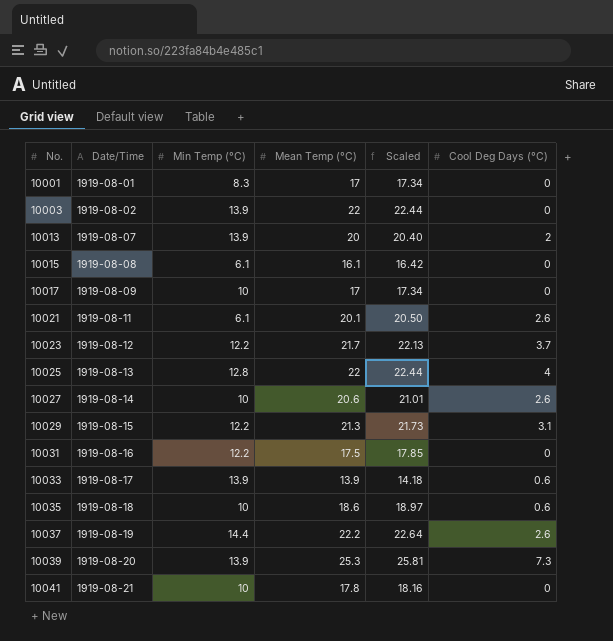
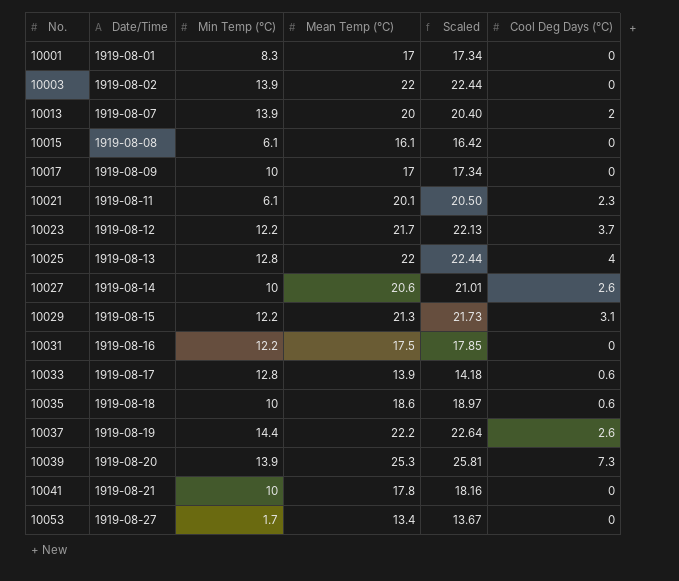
10021 | Cool Deg Days (°C): 2.6 -> 2.3
10033 | Min Temp (°C): 13.9 -> 12.8
row 10053: none -> 1919-08-27 | 1.7 | 13.4 | 13.67 | 0

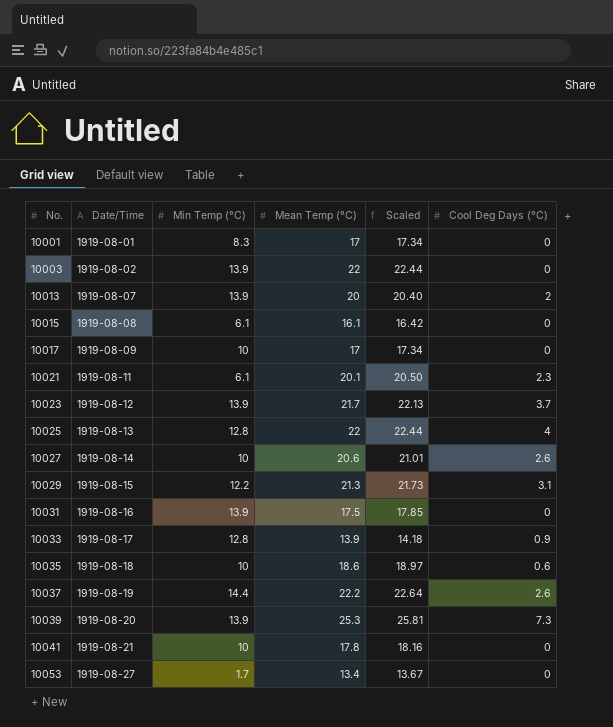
10023 | Min Temp (°C): 12.2 -> 13.9
10031 | Min Temp (°C): 12.2 -> 13.9
10033 | Cool Deg Days (°C): 0.6 -> 0.9

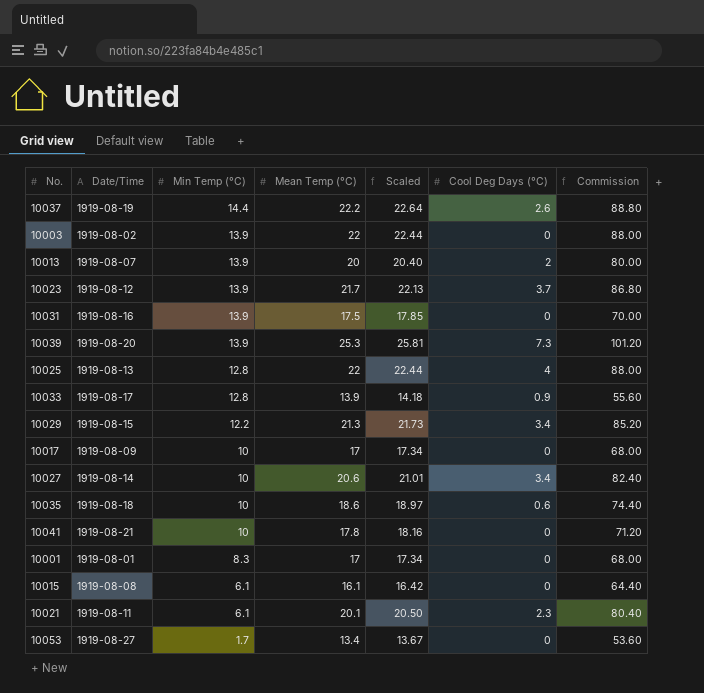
row order: No. ascending -> Min Temp (°C) descending
column Commission | formula: none -> [Mean Temp (°C)] * 4
10029 | Cool Deg Days (°C): 3.1 -> 3.4
10027 | Cool Deg Days (°C): 2.6 -> 3.4

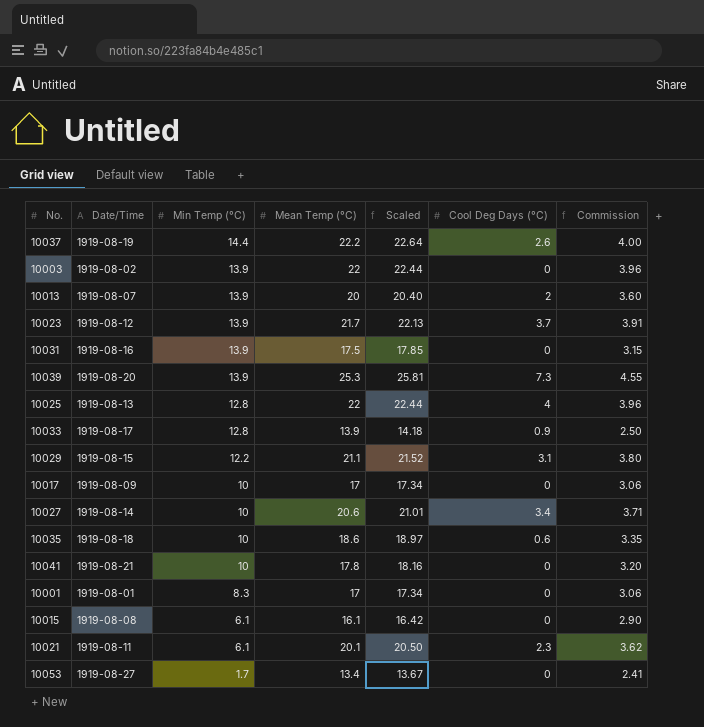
column Commission | formula: [Mean Temp (°C)] * 4 -> [Mean Temp (°C)] * 0.18
10029 | Mean Temp (°C): 21.3 -> 21.1
10029 | Scaled: 21.73 -> 21.52
10029 | Cool Deg Days (°C): 3.4 -> 3.1

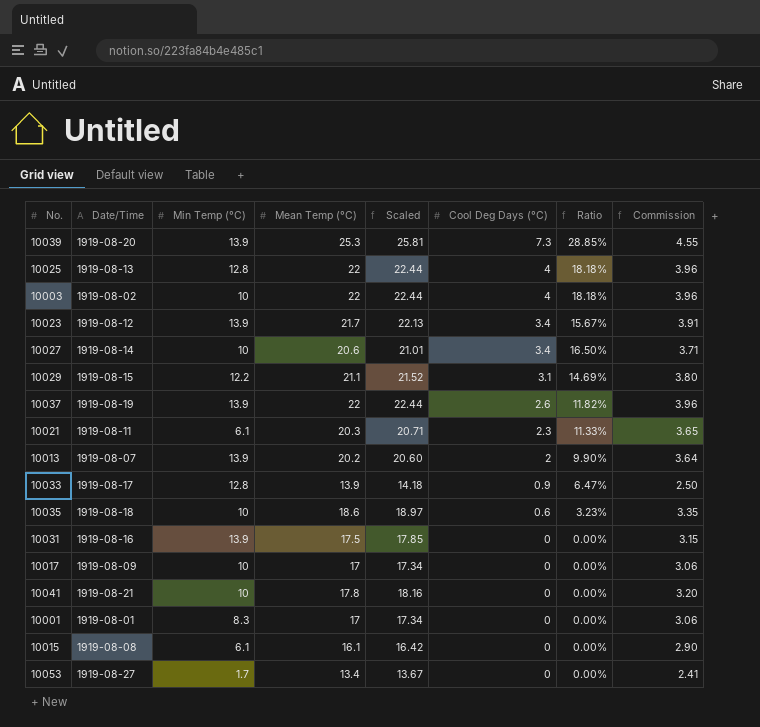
row order: Min Temp (°C) descending -> Cool Deg Days (°C) descending
column Ratio | formula: none -> [Cool Deg Days (°C)] / [Mean Temp (°C)]
10003 | Min Temp (°C): 13.9 -> 10
10003 | Cool Deg Days (°C): 0 -> 4
10023 | Cool Deg Days (°C): 3.7 -> 3.4
10037 | Min Temp (°C): 14.4 -> 13.9
10037 | Mean Temp (°C): 22.2 -> 22
10037 | Scaled: 22.64 -> 22.44
10037 | Commission: 4.00 -> 3.96
10021 | Mean Temp (°C): 20.1 -> 20.3
10021 | Scaled: 20.50 -> 20.71
10021 | Commission: 3.62 -> 3.65
10013 | Mean Temp (°C): 20 -> 20.2
10013 | Scaled: 20.40 -> 20.60
10013 | Commission: 3.60 -> 3.64

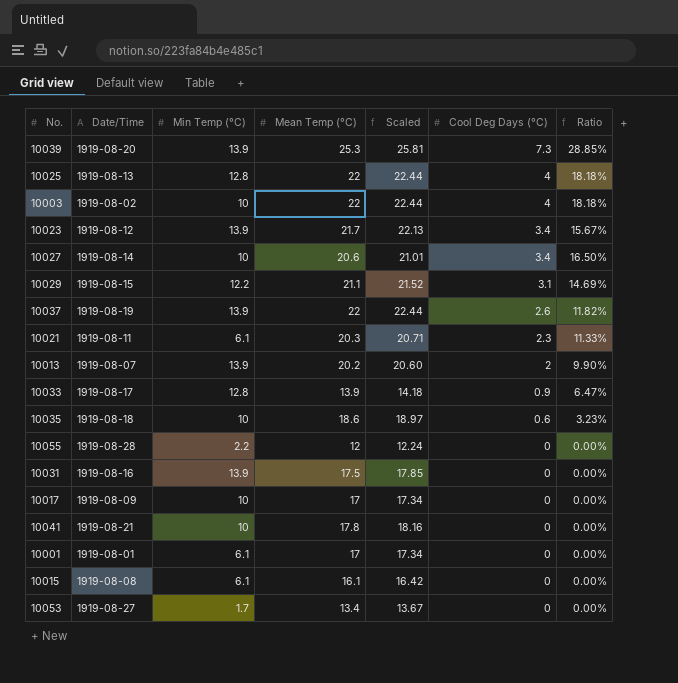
column Commission | formula: [Mean Temp (°C)] * 0.18 -> none
row 10055: none -> 1919-08-28 | 2.2 | 12 | 12.24 | 0 | 0.00%
10001 | Min Temp (°C): 8.3 -> 6.1

